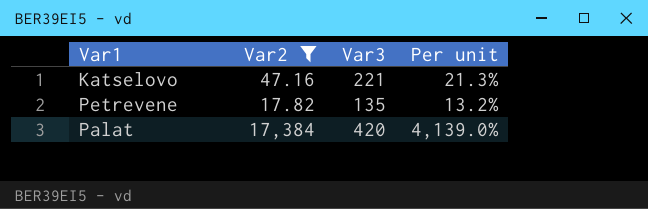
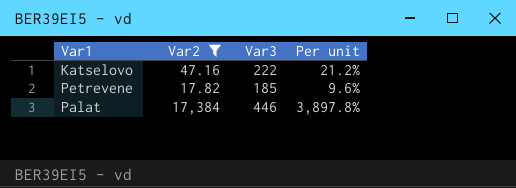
Katselovo | Var3: 221 -> 222
Katselovo | Per unit: 21.3% -> 21.2%
Petrevene | Var3: 135 -> 185
Petrevene | Per unit: 13.2% -> 9.6%
Palat | Var3: 420 -> 446
Palat | Per unit: 4,139.0% -> 3,897.8%

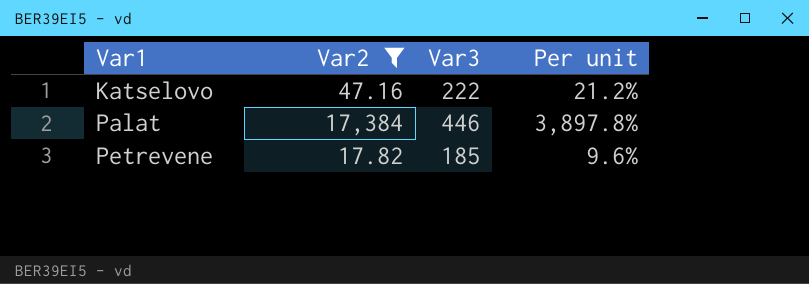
row order: none -> Var1 ascending

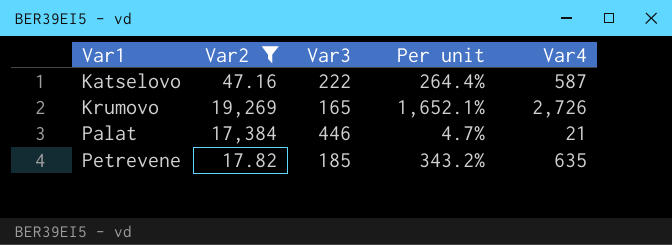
column Per unit | formula: [Var2] / [Var3] -> [Var4] / [Var3]
column Var4 | position: none -> 5
row Krumovo: none -> 19,269 | 165 | 1,652.1% | 2,726

